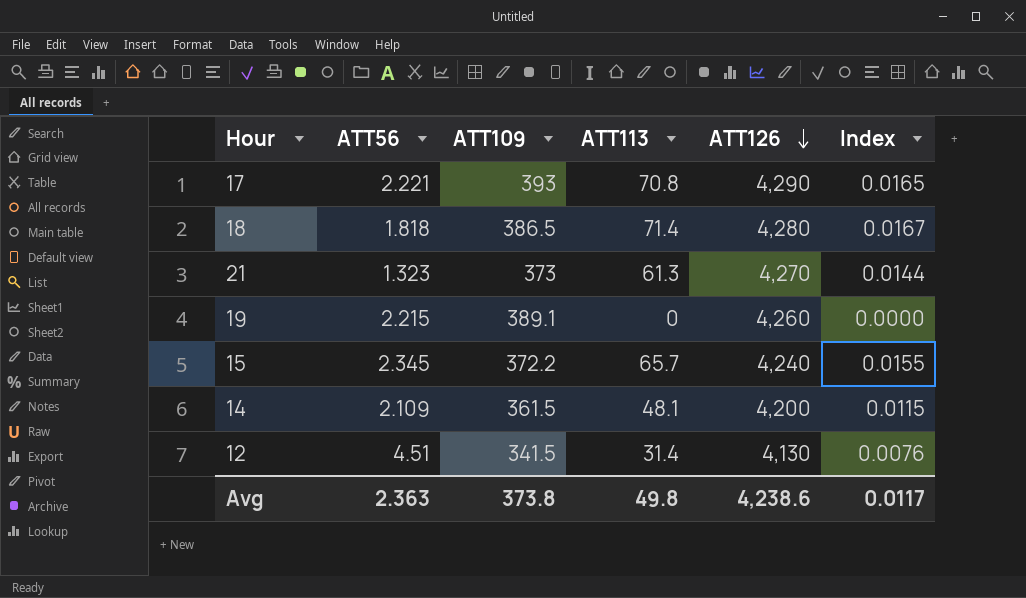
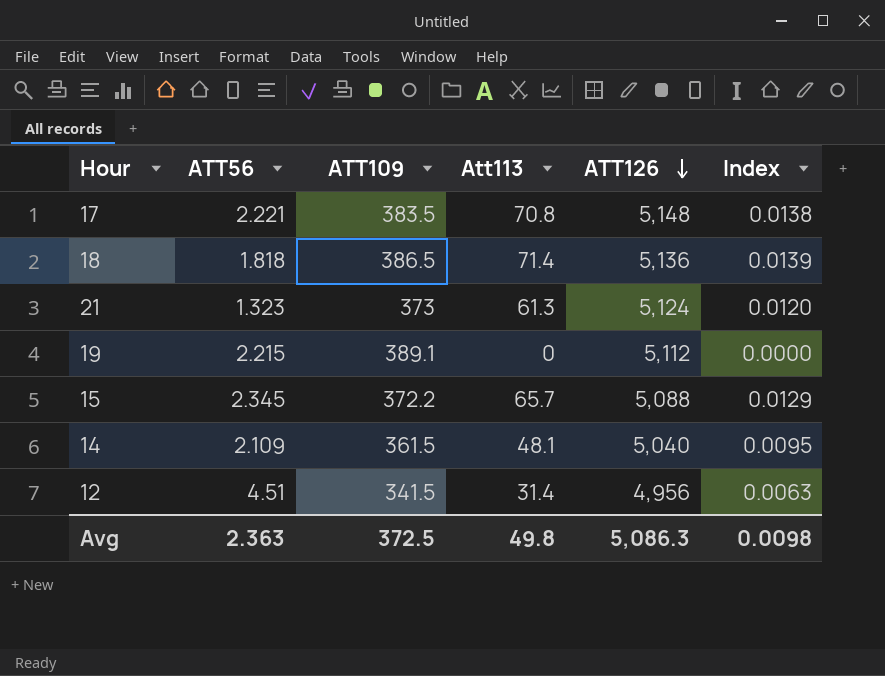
column name: ATT113 -> Att113
17 | ATT109: 393 -> 383.5
17 | ATT126: 4,290 -> 5,148
17 | Index: 0.0165 -> 0.0138
18 | ATT126: 4,280 -> 5,136
18 | Index: 0.0167 -> 0.0139
21 | ATT126: 4,270 -> 5,124
21 | Index: 0.0144 -> 0.0120
19 | ATT126: 4,260 -> 5,112
15 | ATT126: 4,240 -> 5,088
15 | Index: 0.0155 -> 0.0129
14 | ATT126: 4,200 -> 5,040
14 | Index: 0.0115 -> 0.0095
12 | ATT126: 4,130 -> 4,956
12 | Index: 0.0076 -> 0.0063
Avg | ATT109: 373.8 -> 372.5
Avg | ATT126: 4,238.6 -> 5,086.3
Avg | Index: 0.0117 -> 0.0098

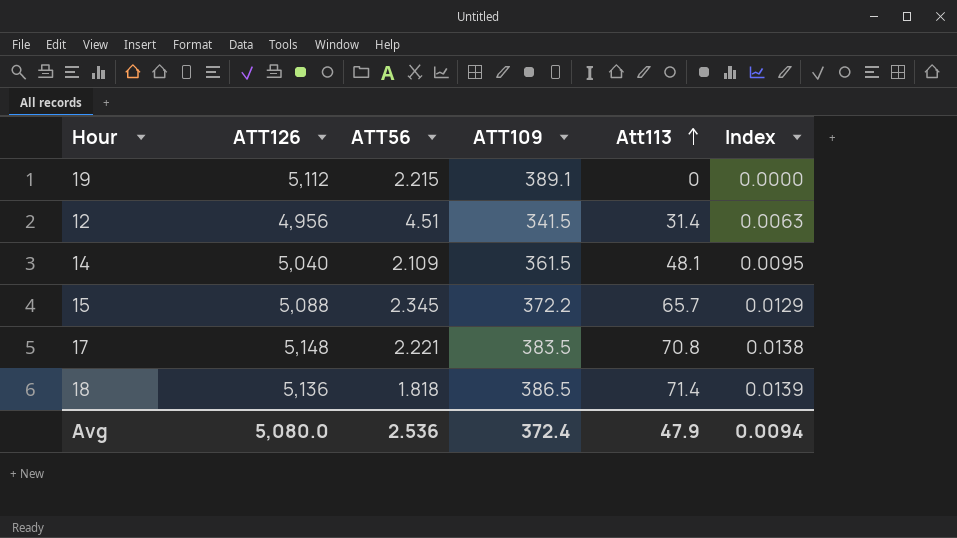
row order: ATT126 descending -> Att113 ascending
column ATT126 | position: 5 -> 2
row 21: 1.323 | 373 | 61.3 | 5,124 | 0.0120 -> none
Avg | ATT126: 5,086.3 -> 5,080.0
Avg | ATT56: 2.363 -> 2.536
Avg | ATT109: 372.5 -> 372.4
Avg | Att113: 49.8 -> 47.9
Avg | Index: 0.0098 -> 0.0094

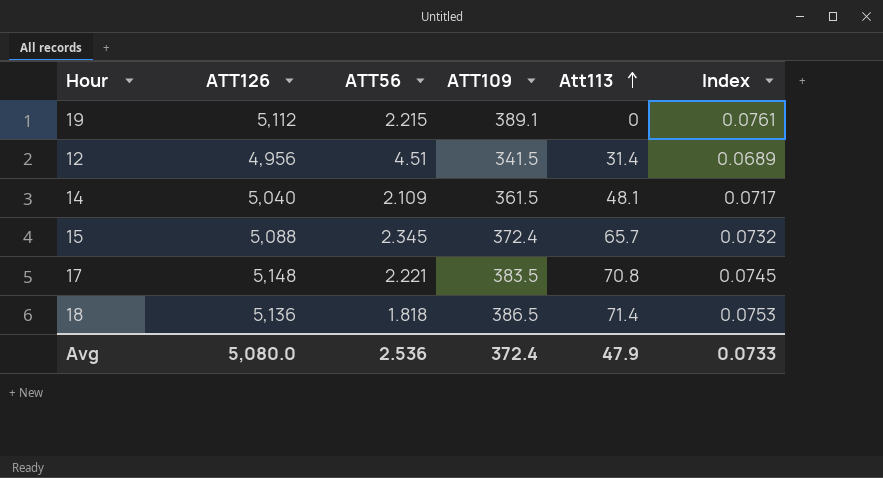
column Index | formula: [Att113] / [ATT126] -> [ATT109] / [ATT126]
15 | ATT109: 372.2 -> 372.4
Avg | Index: 0.0094 -> 0.0733

